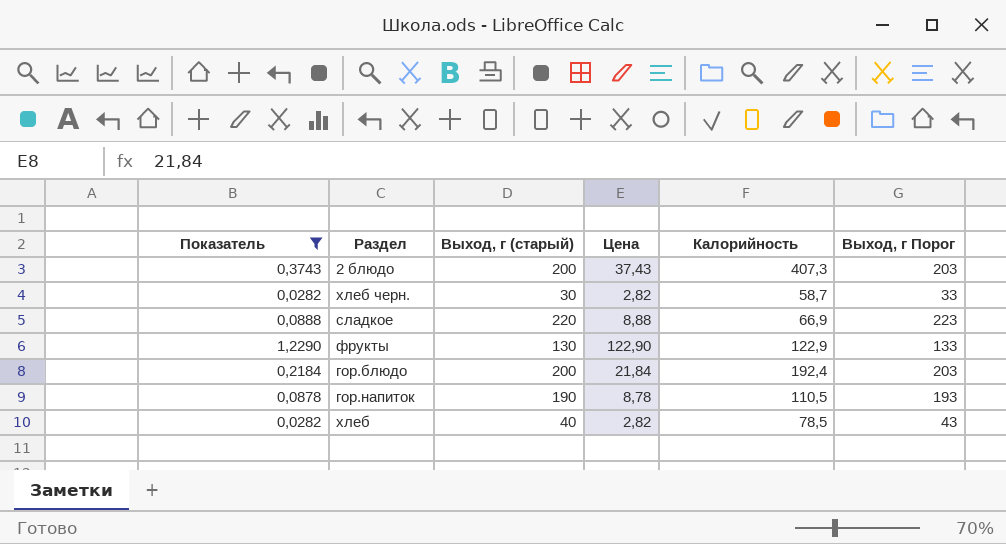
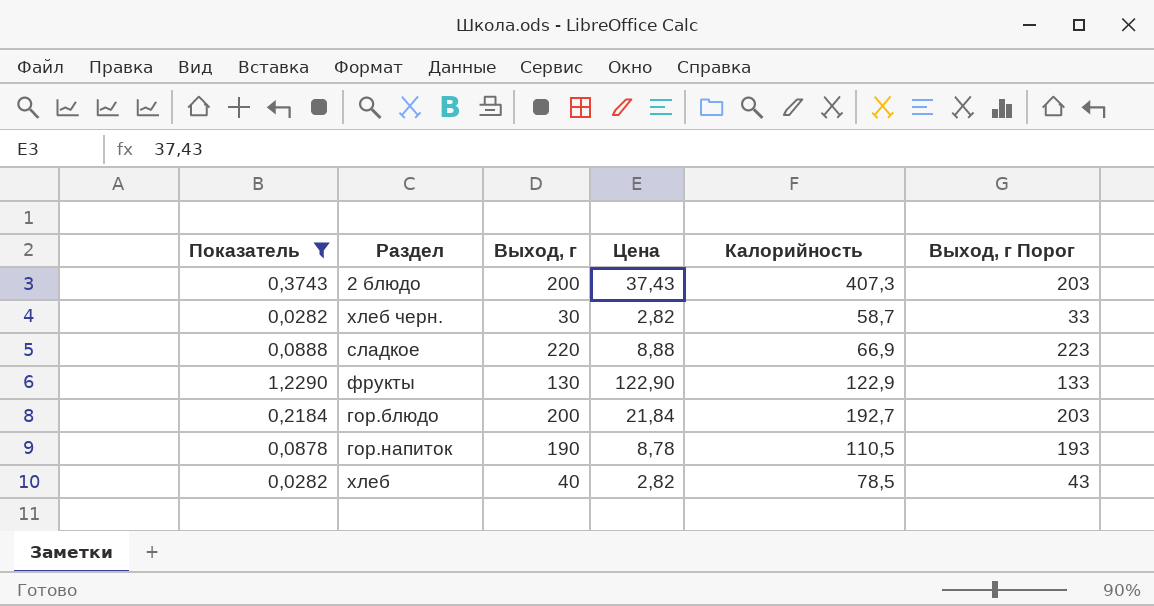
column name: Выход, г (старый) -> Выход, г
гор.блюдо | Калорийность: 192,4 -> 192,7

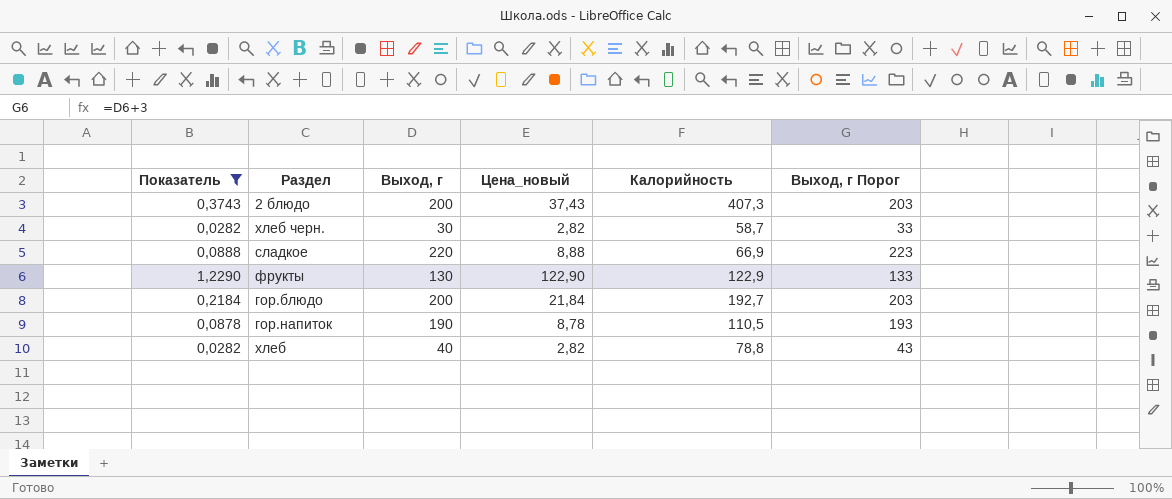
column name: Цена -> Цена_новый
хлеб | Калорийность: 78,5 -> 78,8

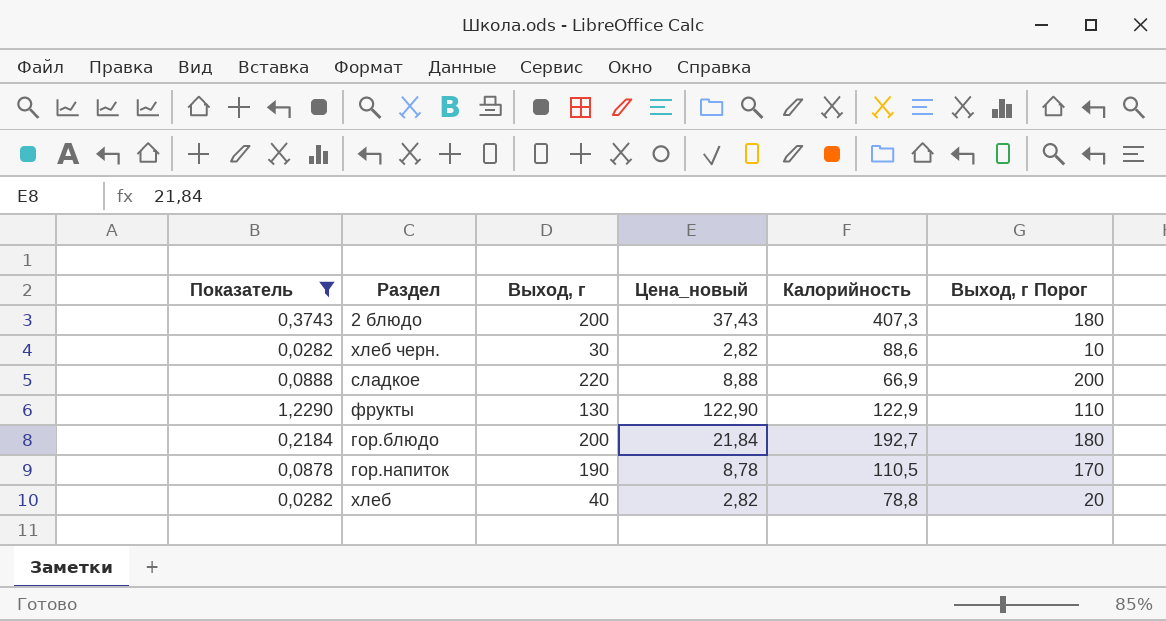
column Выход, г Порог | formula: [Выход, г] + 3 -> [Выход, г] - 20
хлеб черн. | Калорийность: 58,7 -> 88,6

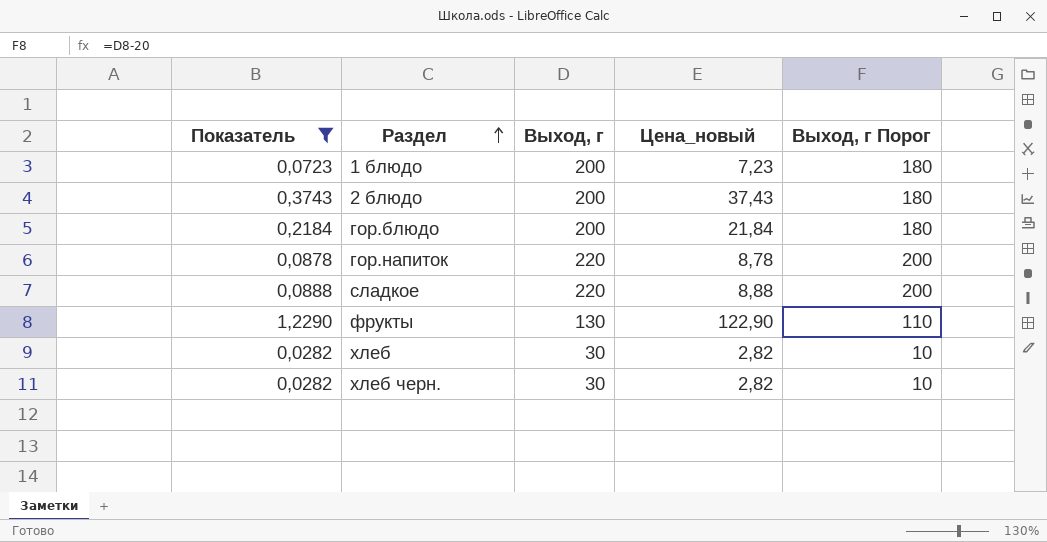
row order: none -> Раздел ascending
column Калорийность | position: 5 -> none
row 1 блюдо: none -> 0,0723 | 200 | 7,23 | 180
гор.напиток | Выход, г: 190 -> 220
гор.напиток | Выход, г Порог: 170 -> 200
хлеб | Выход, г: 40 -> 30
хлеб | Выход, г Порог: 20 -> 10

